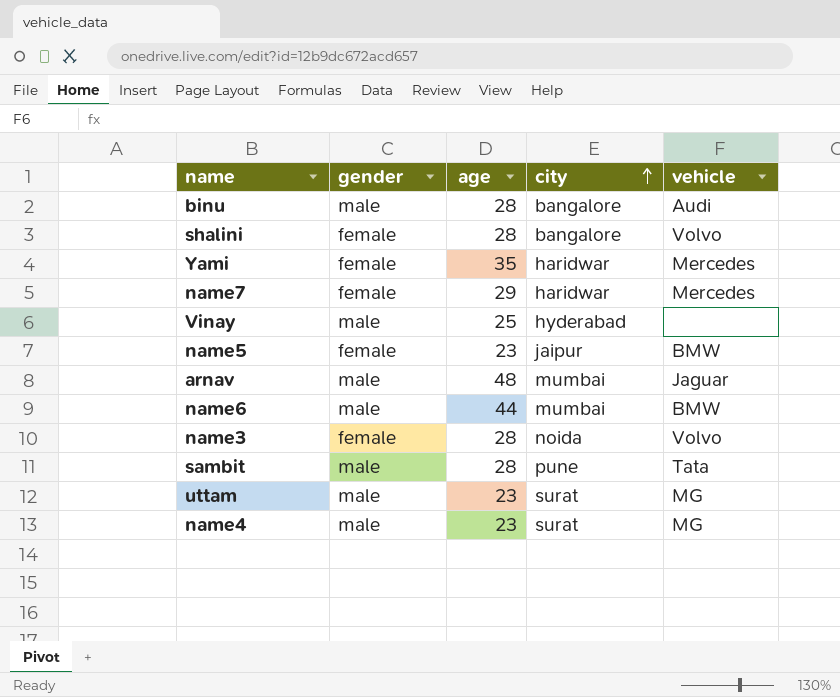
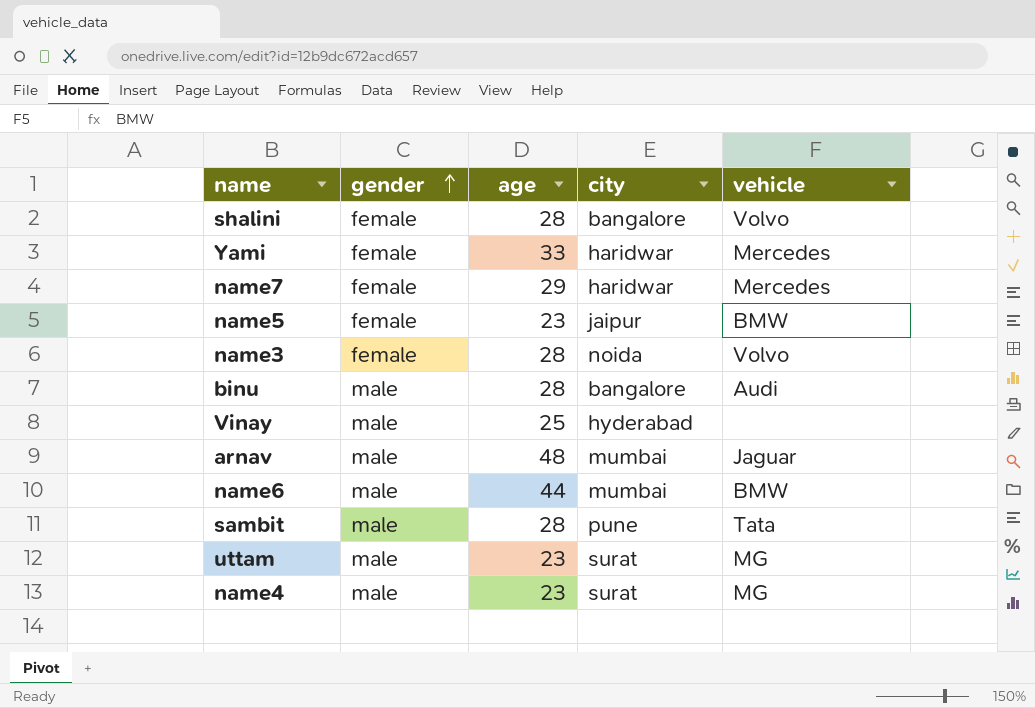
row order: city ascending -> gender ascending
Yami | age: 35 -> 33

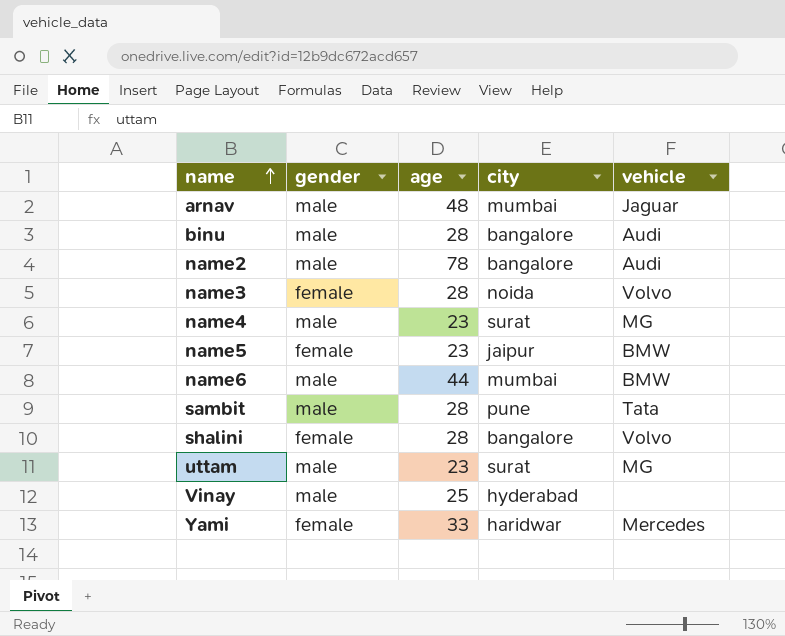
row order: gender ascending -> name ascending
row name7: female | 29 | haridwar | Mercedes -> none
row name2: none -> male | 78 | bangalore | Audi

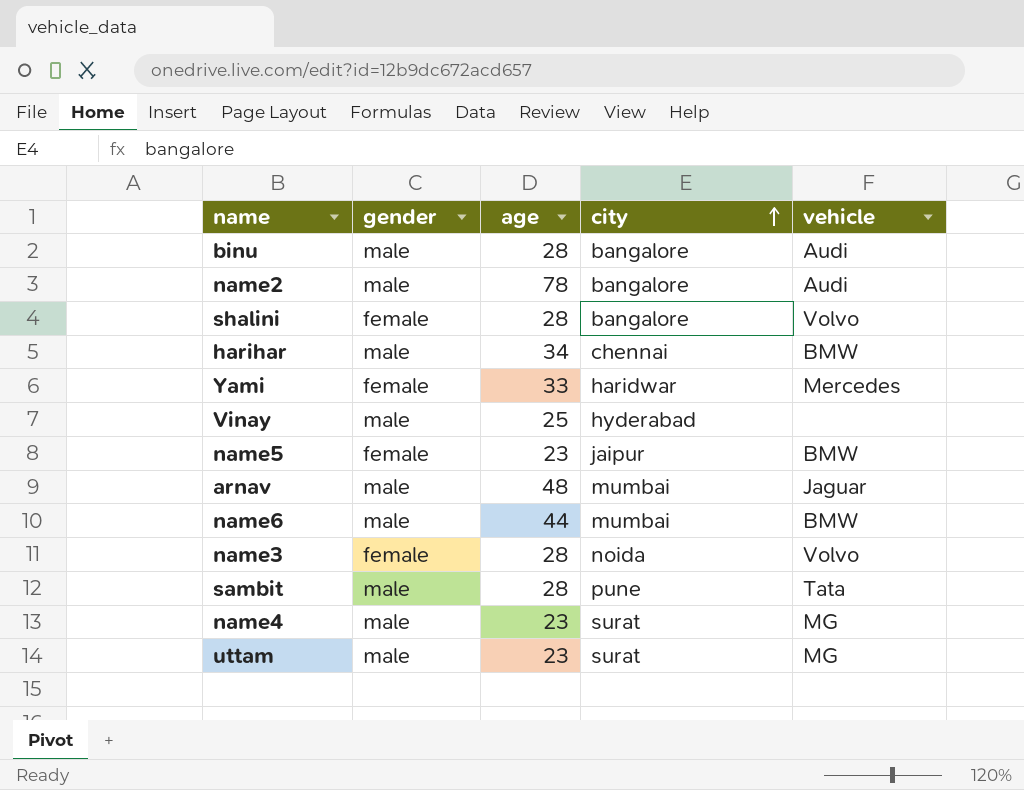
row order: name ascending -> city ascending
row harihar: none -> male | 34 | chennai | BMW

